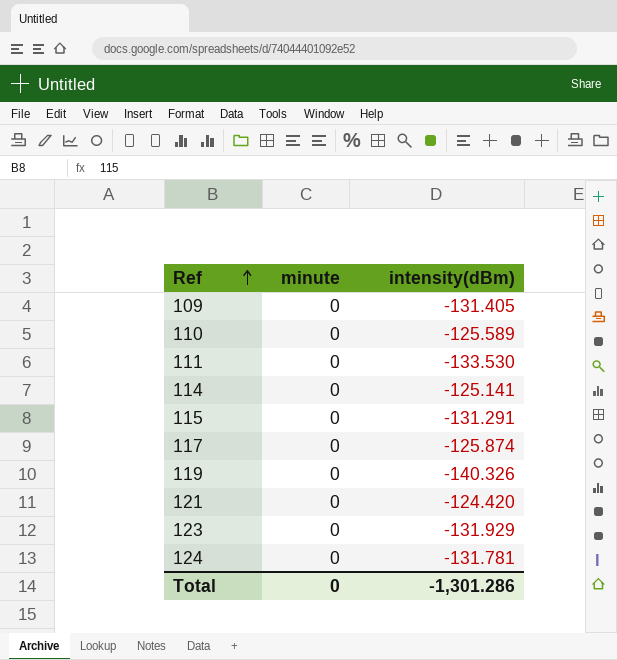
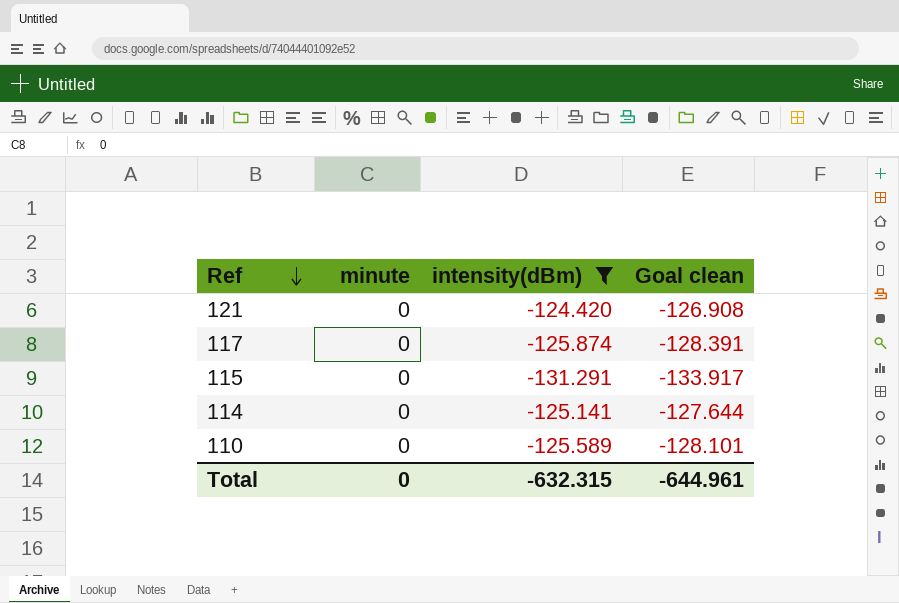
filter: none -> intensity(dBm) >= -131.291
row order: Ref ascending -> Ref descending
column Goal clean | formula: none -> [intensity(dBm)] * 1.02
Total | intensity(dBm): -1,301.286 -> -632.315

